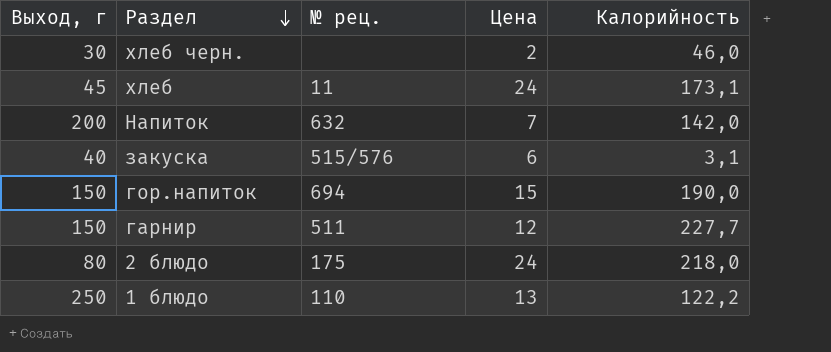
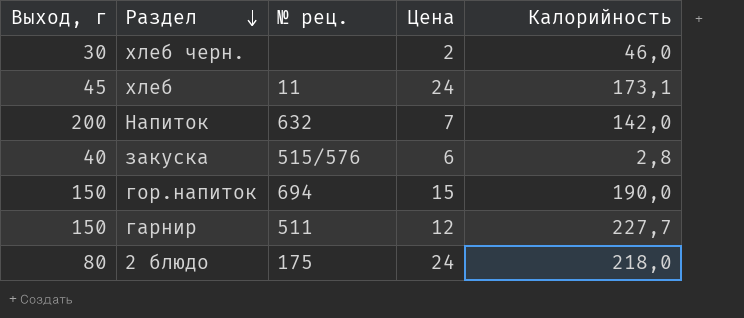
row 1 блюдо: 250 | 110 | 13 | 122,2 -> none
закуска | Калорийность: 3,1 -> 2,8

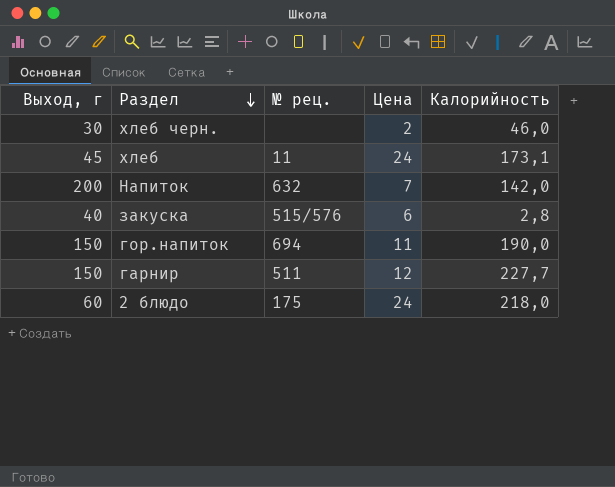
гор.напиток | Цена: 15 -> 11
2 блюдо | Выход, г: 80 -> 60

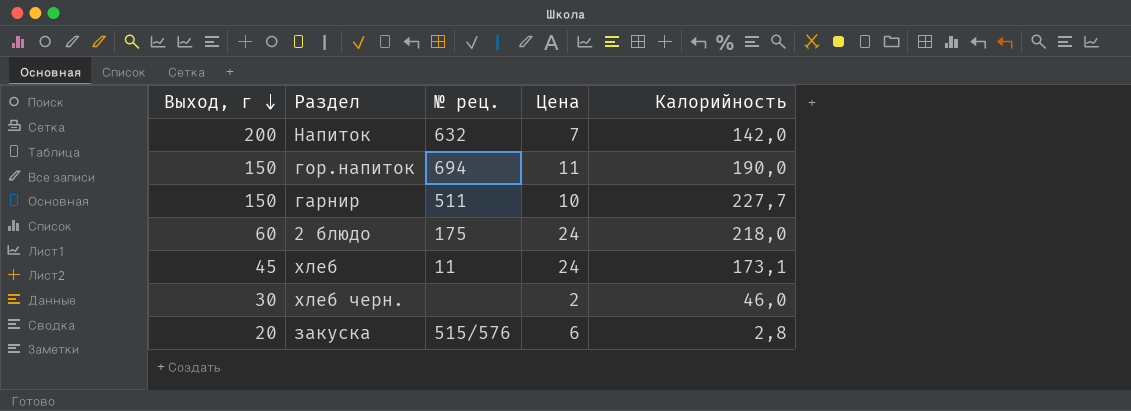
row order: Раздел descending -> Выход, г descending
гарнир | Цена: 12 -> 10
закуска | Выход, г: 40 -> 20

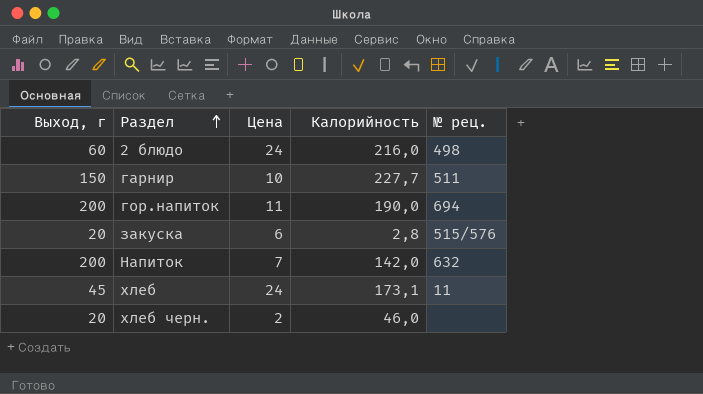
row order: Выход, г descending -> Раздел ascending
column № рец. | position: 3 -> 5
2 блюдо | Калорийность: 218,0 -> 216,0
2 блюдо | № рец.: 175 -> 498
гор.напиток | Выход, г: 150 -> 200
хлеб черн. | Выход, г: 30 -> 20

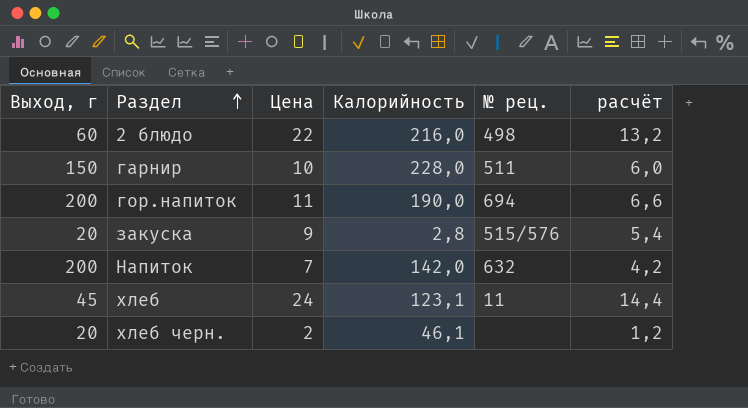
column расчёт | formula: none -> [Цена] * 0,6
2 блюдо | Цена: 24 -> 22
гарнир | Калорийность: 227,7 -> 228,0
закуска | Цена: 6 -> 9
хлеб | Калорийность: 173,1 -> 123,1
хлеб черн. | Калорийность: 46,0 -> 46,1

